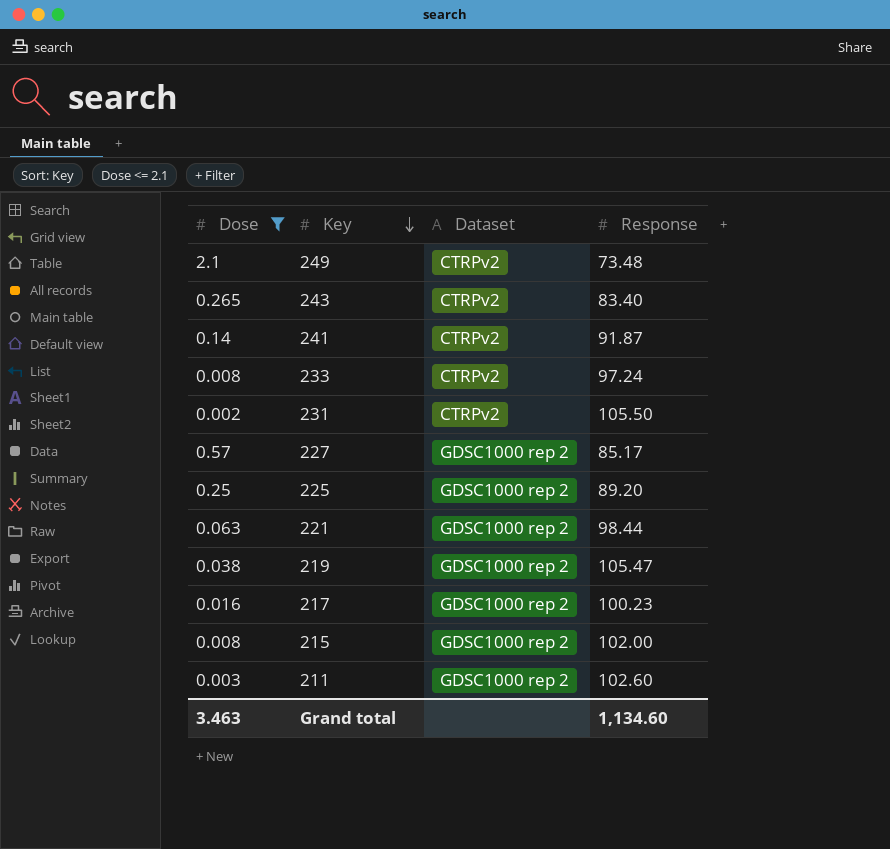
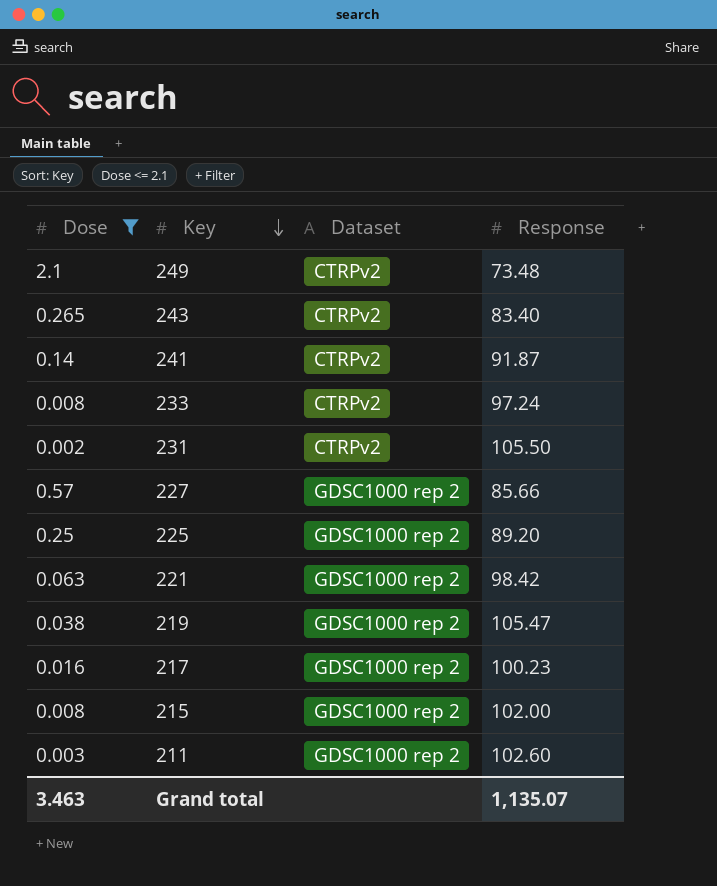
227 | Response: 85.17 -> 85.66
221 | Response: 98.44 -> 98.42
Grand total | Response: 1,134.60 -> 1,135.07

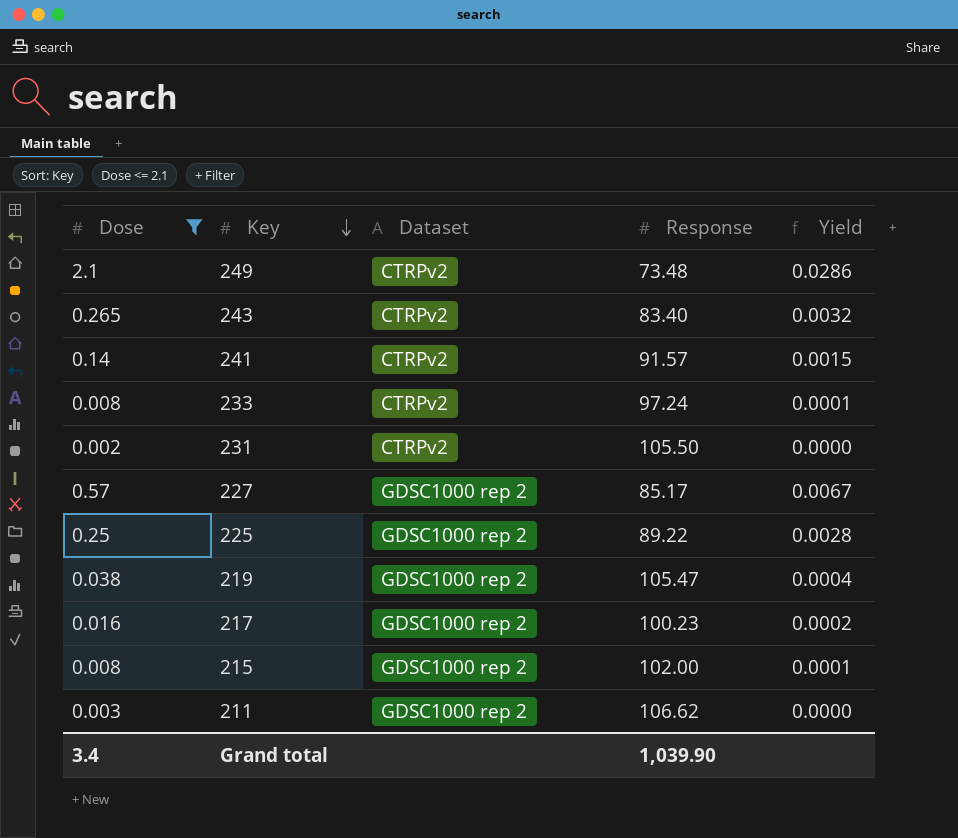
column Yield | formula: none -> [Dose] / [Response]
row 221: 0.063 | GDSC1000 rep 2 | 98.42 -> none
241 | Response: 91.87 -> 91.57
227 | Response: 85.66 -> 85.17
225 | Response: 89.20 -> 89.22
211 | Response: 102.60 -> 106.62
Grand total | Dose: 3.463 -> 3.4
Grand total | Response: 1,135.07 -> 1,039.90

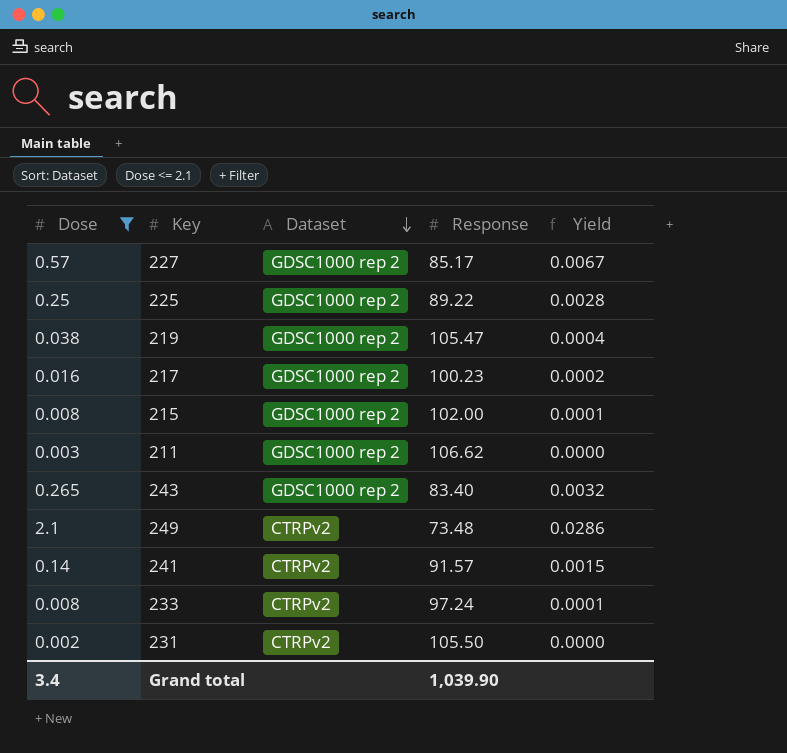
row order: Key descending -> Dataset descending
243 | Dataset: CTRPv2 -> GDSC1000 rep 2

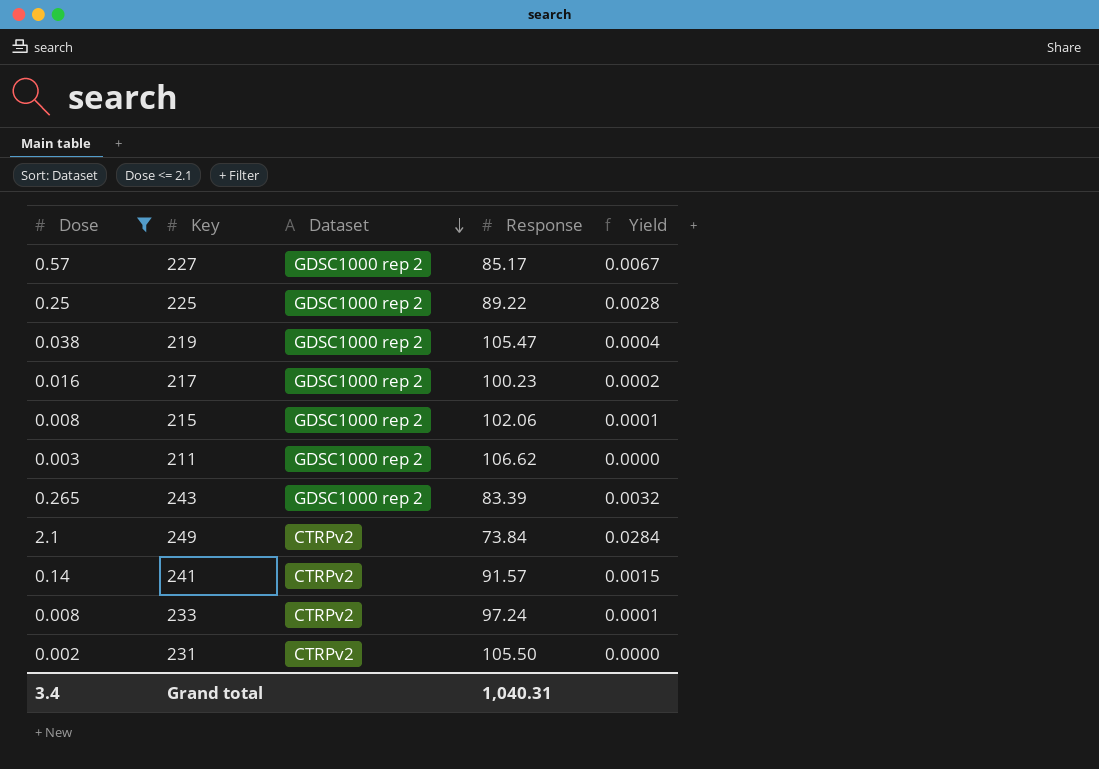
215 | Response: 102.00 -> 102.06
243 | Response: 83.40 -> 83.39
249 | Response: 73.48 -> 73.84
249 | Yield: 0.0286 -> 0.0284
Grand total | Response: 1,039.90 -> 1,040.31

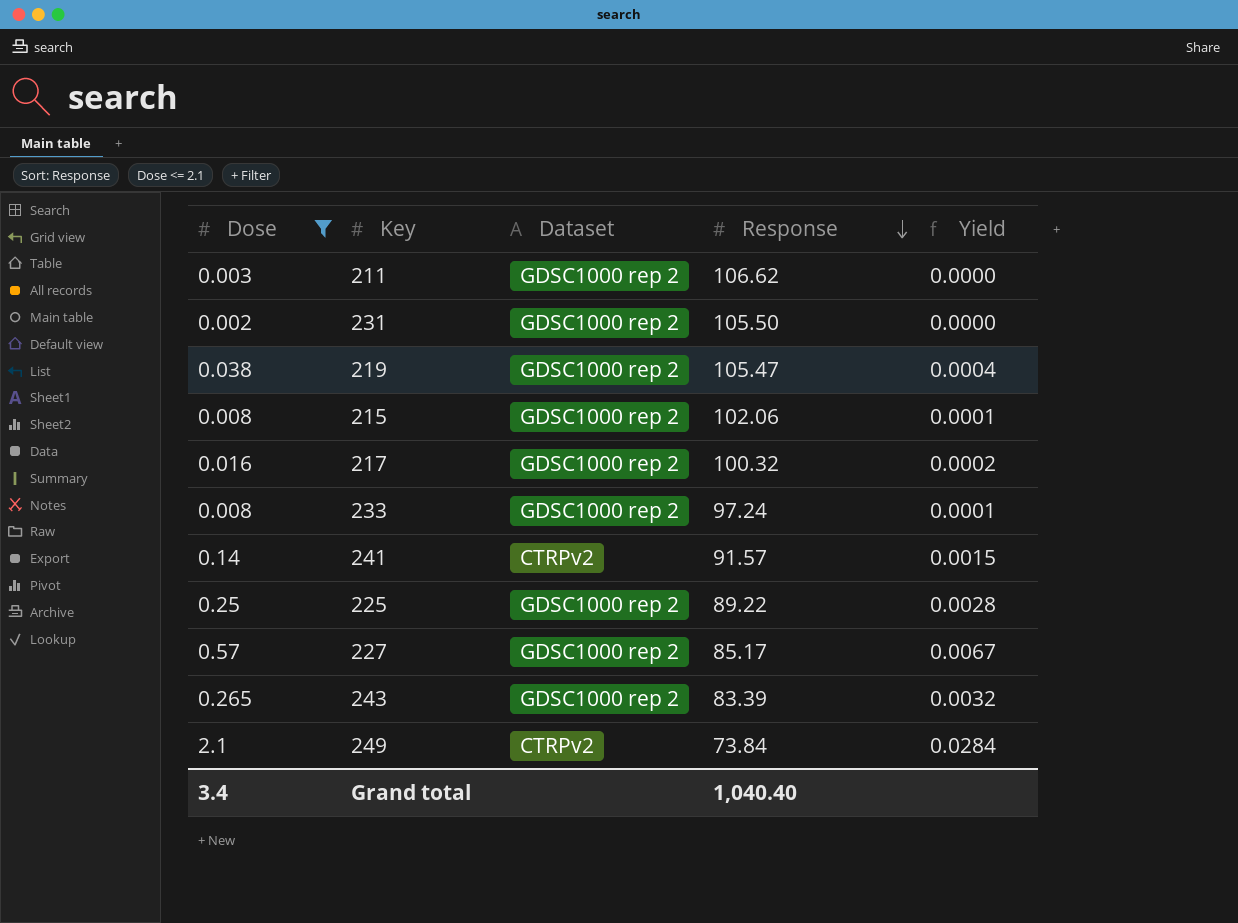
row order: Dataset descending -> Response descending
231 | Dataset: CTRPv2 -> GDSC1000 rep 2
217 | Response: 100.23 -> 100.32
233 | Dataset: CTRPv2 -> GDSC1000 rep 2
Grand total | Response: 1,040.31 -> 1,040.40

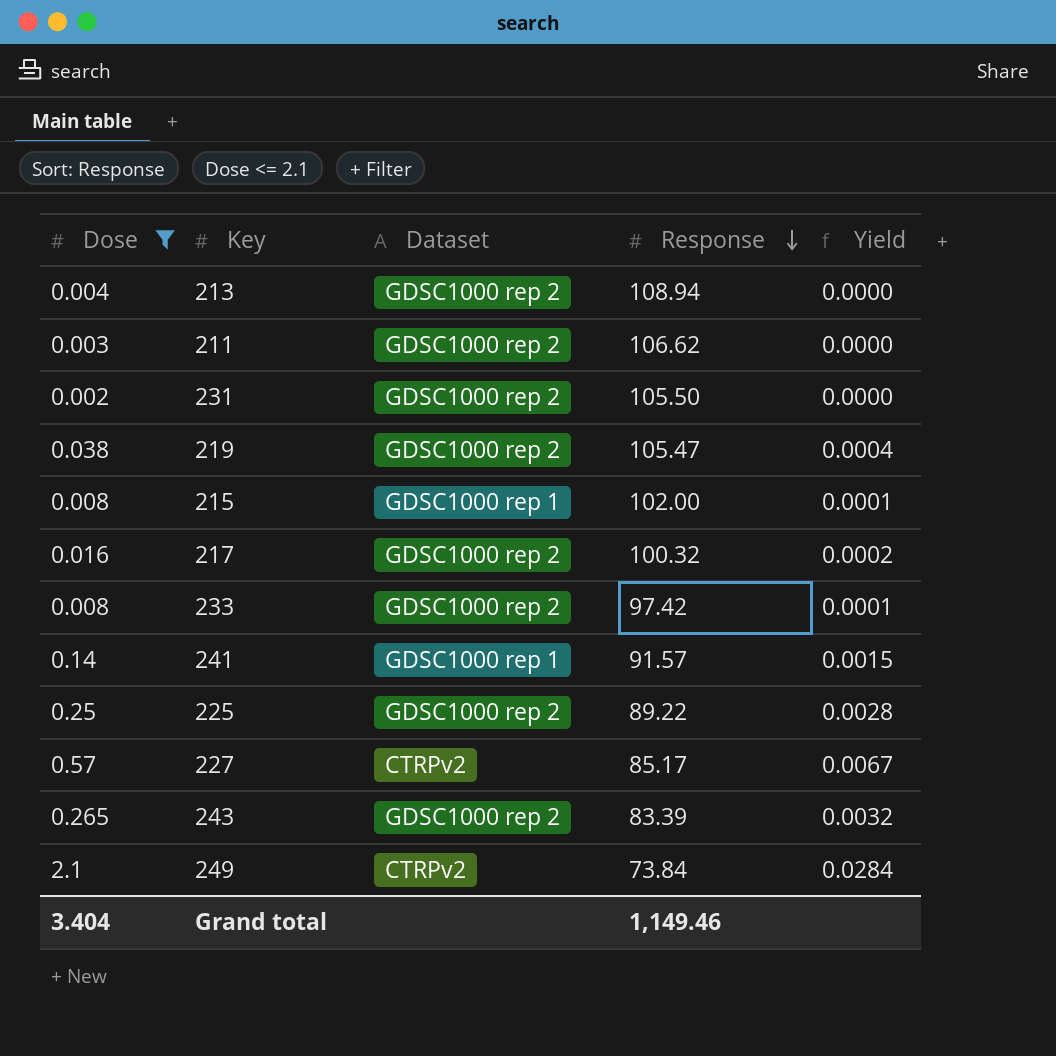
row 213: none -> 0.004 | GDSC1000 rep 2 | 108.94 | 0.0000
215 | Dataset: GDSC1000 rep 2 -> GDSC1000 rep 1
215 | Response: 102.06 -> 102.00
233 | Response: 97.24 -> 97.42
241 | Dataset: CTRPv2 -> GDSC1000 rep 1
227 | Dataset: GDSC1000 rep 2 -> CTRPv2
Grand total | Dose: 3.4 -> 3.404
Grand total | Response: 1,040.40 -> 1,149.46

